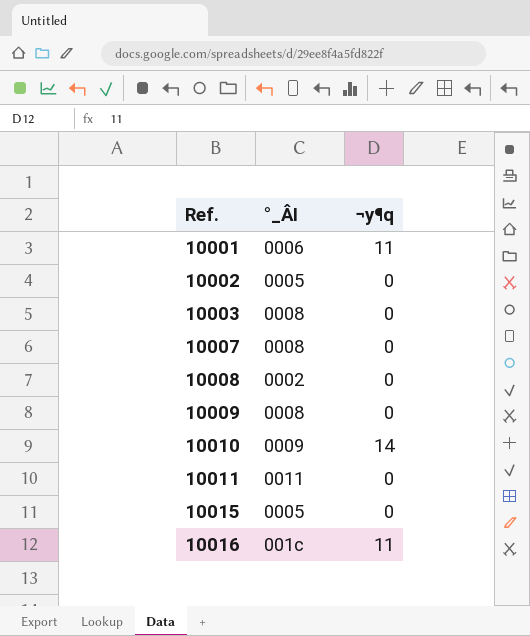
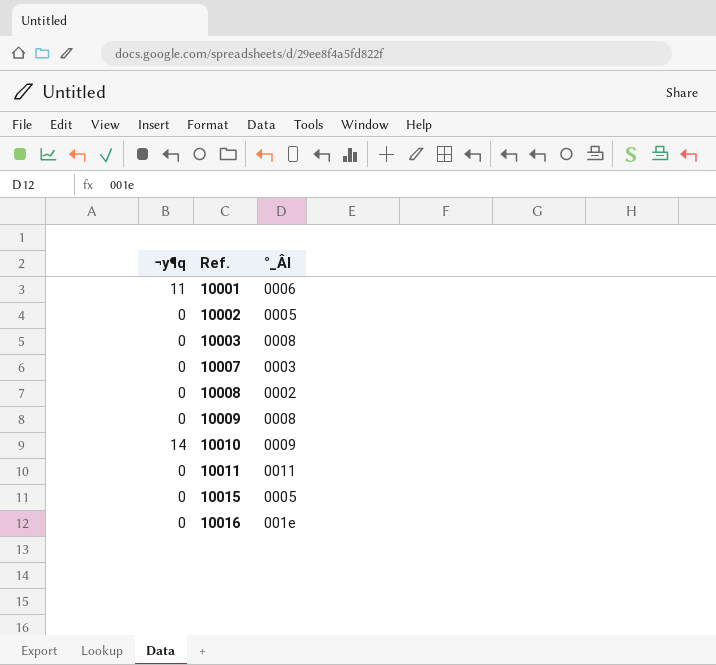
column ¬y¶q | position: 3 -> 1
10007 | °_ÂI: 0008 -> 0003
10016 | ¬y¶q: 11 -> 0
10016 | °_ÂI: 001c -> 001e

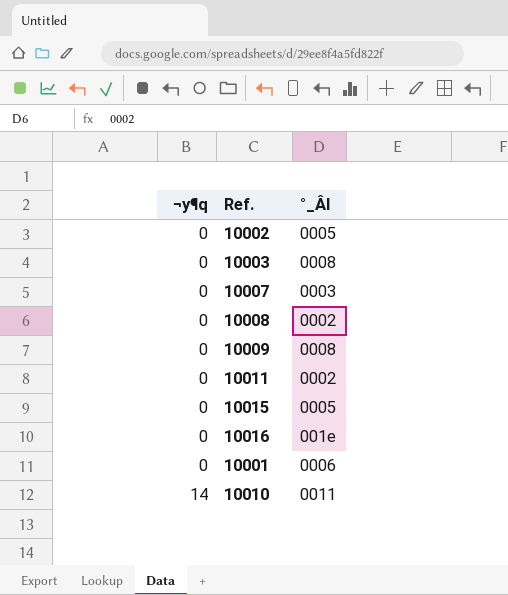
row order: Ref. ascending -> ¬y¶q ascending
10011 | °_ÂI: 0011 -> 0002
10001 | ¬y¶q: 11 -> 0
10010 | °_ÂI: 0009 -> 0011

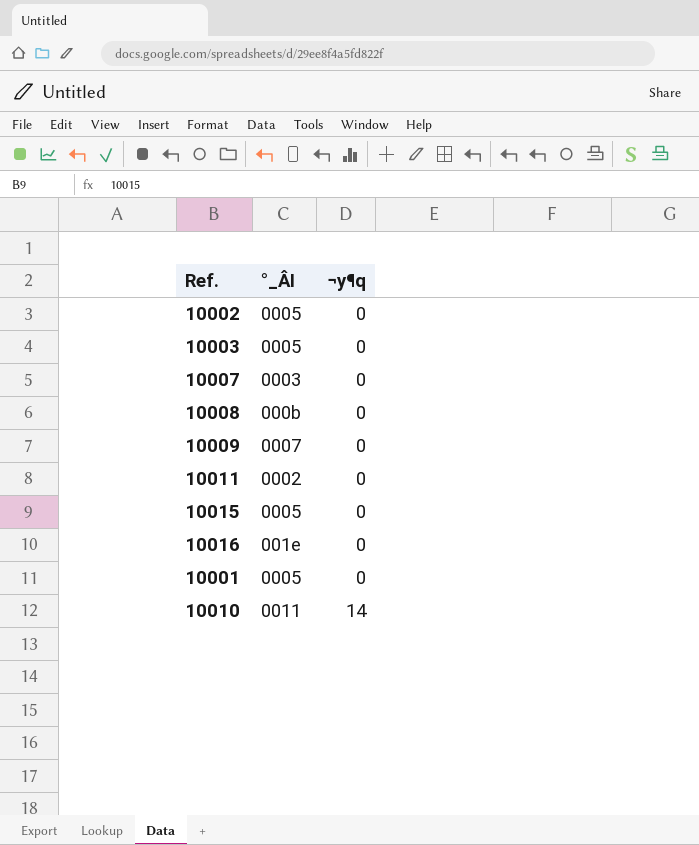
column ¬y¶q | position: 1 -> 3
10003 | °_ÂI: 0008 -> 0005
10008 | °_ÂI: 0002 -> 000b
10009 | °_ÂI: 0008 -> 0007
10001 | °_ÂI: 0006 -> 0005

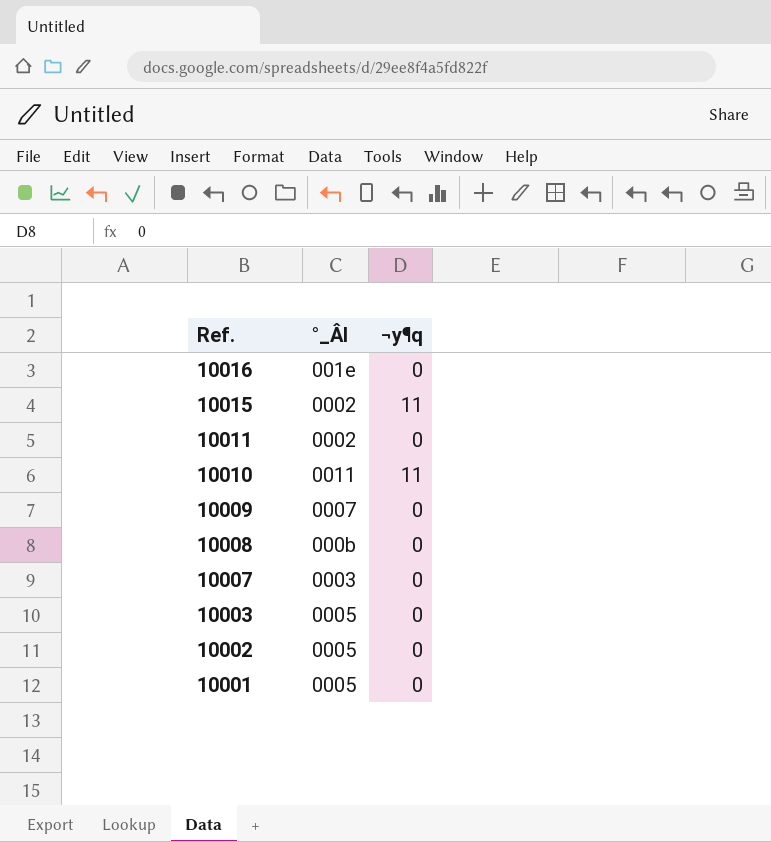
row order: ¬y¶q ascending -> Ref. descending
10015 | °_ÂI: 0005 -> 0002
10015 | ¬y¶q: 0 -> 11
10010 | ¬y¶q: 14 -> 11

